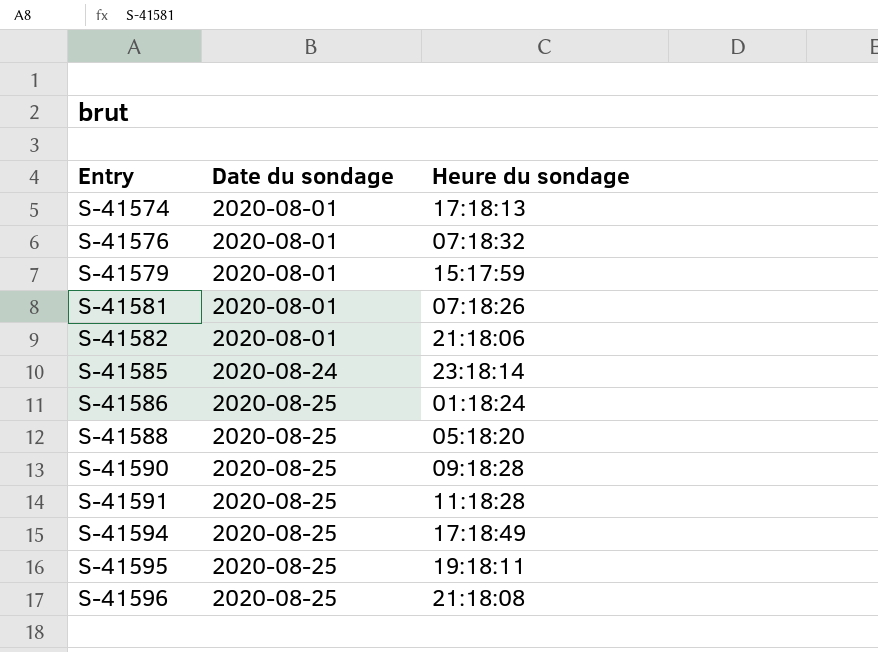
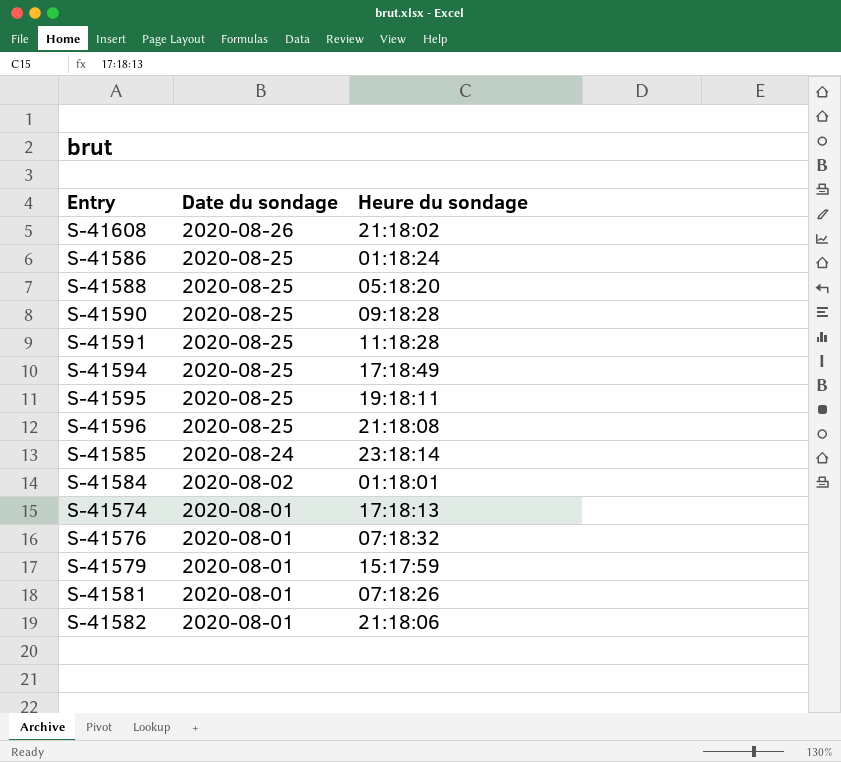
row order: Entry ascending -> Date du sondage descending
row S-41608: none -> 2020-08-26 | 21:18:02
row S-41584: none -> 2020-08-02 | 01:18:01

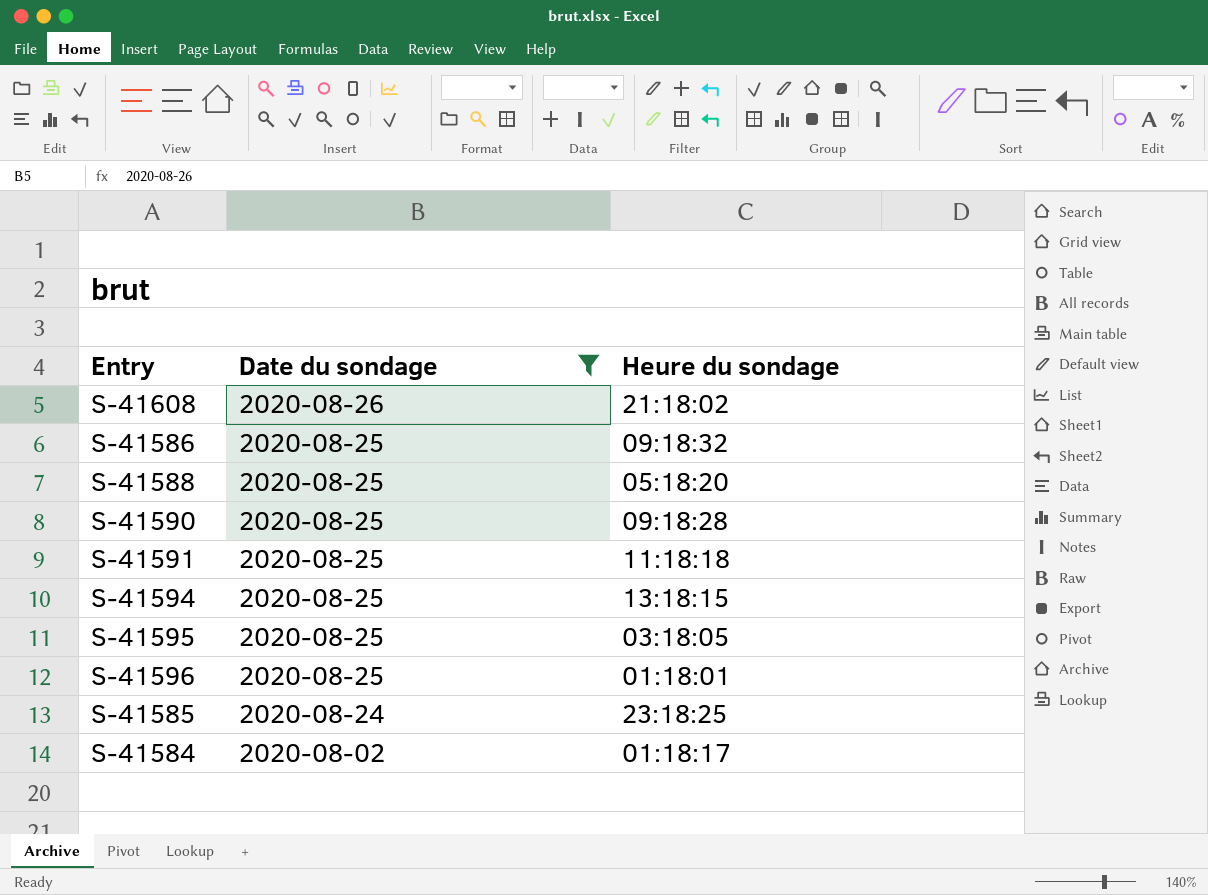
filter: none -> Date du sondage != 2020-08-01
S-41586 | Heure du sondage: 01:18:24 -> 09:18:32
S-41591 | Heure du sondage: 11:18:28 -> 11:18:18
S-41594 | Heure du sondage: 17:18:49 -> 13:18:15
S-41595 | Heure du sondage: 19:18:11 -> 03:18:05
S-41596 | Heure du sondage: 21:18:08 -> 01:18:01
S-41585 | Heure du sondage: 23:18:14 -> 23:18:25
S-41584 | Heure du sondage: 01:18:01 -> 01:18:17

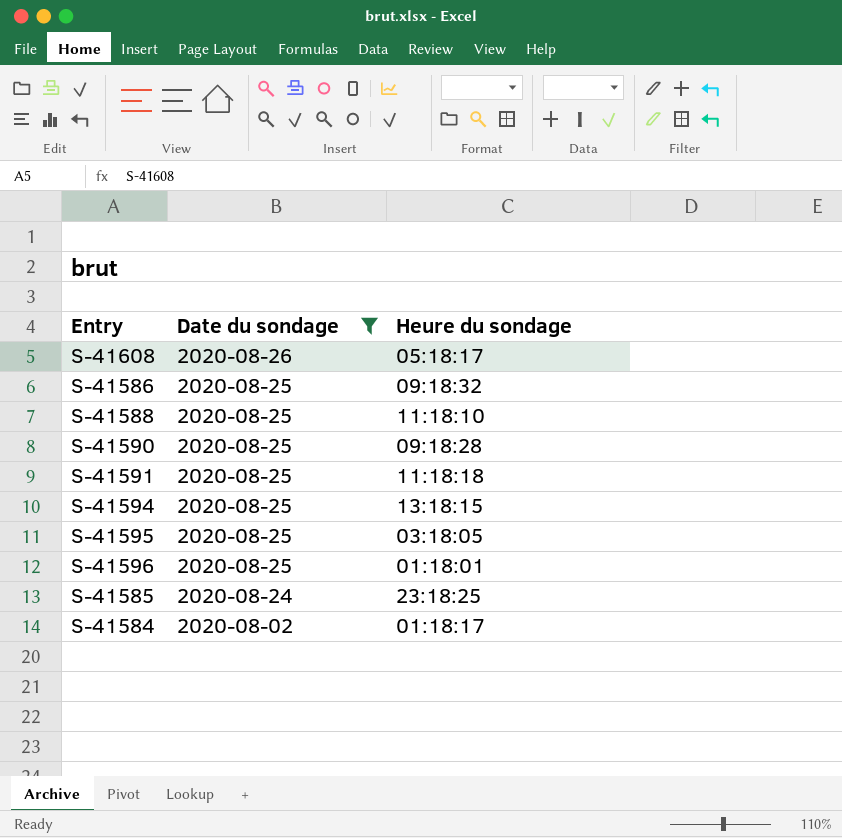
S-41608 | Heure du sondage: 21:18:02 -> 05:18:17
S-41588 | Heure du sondage: 05:18:20 -> 11:18:10

